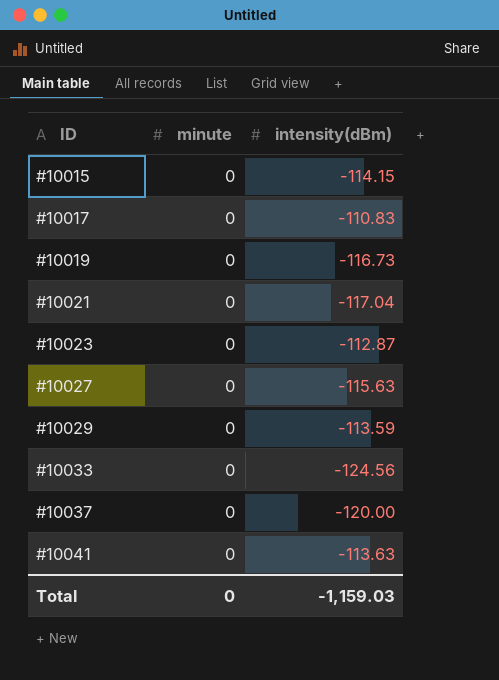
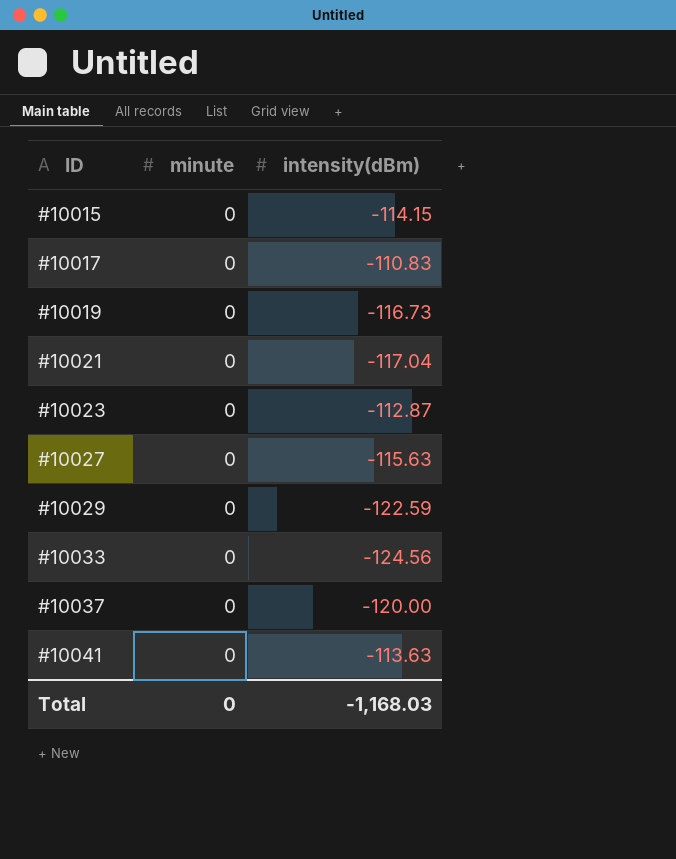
#10029 | intensity(dBm): -113.59 -> -122.59
Total | intensity(dBm): -1,159.03 -> -1,168.03

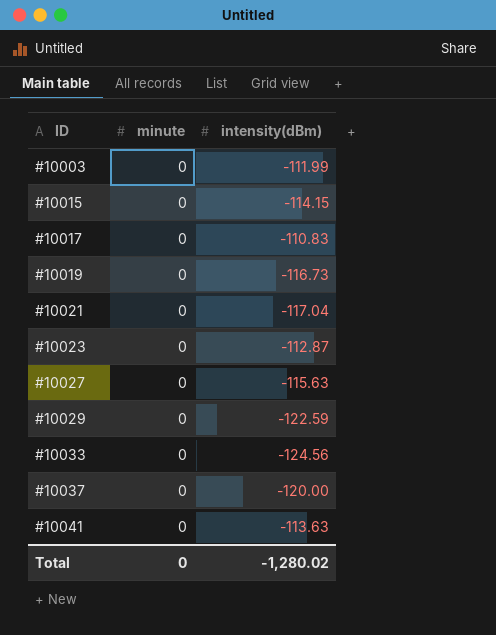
row #10003: none -> 0 | -111.99
Total | intensity(dBm): -1,168.03 -> -1,280.02

